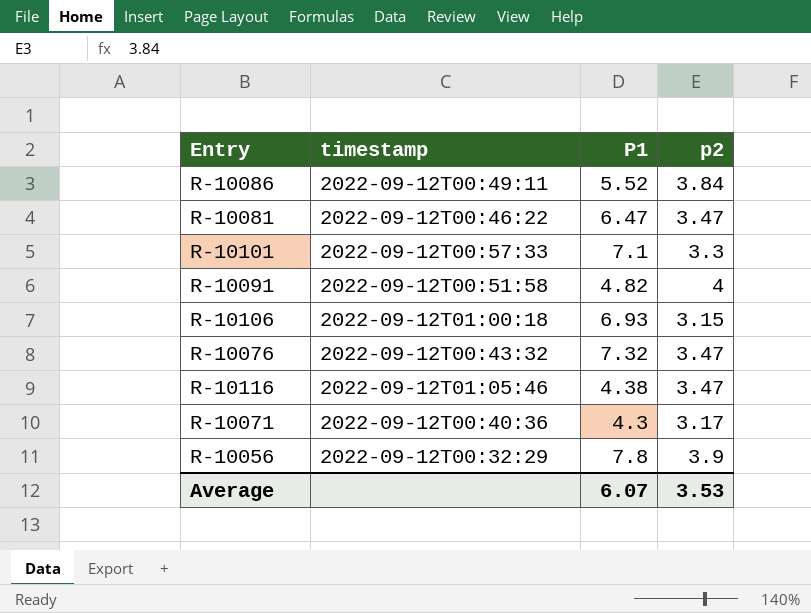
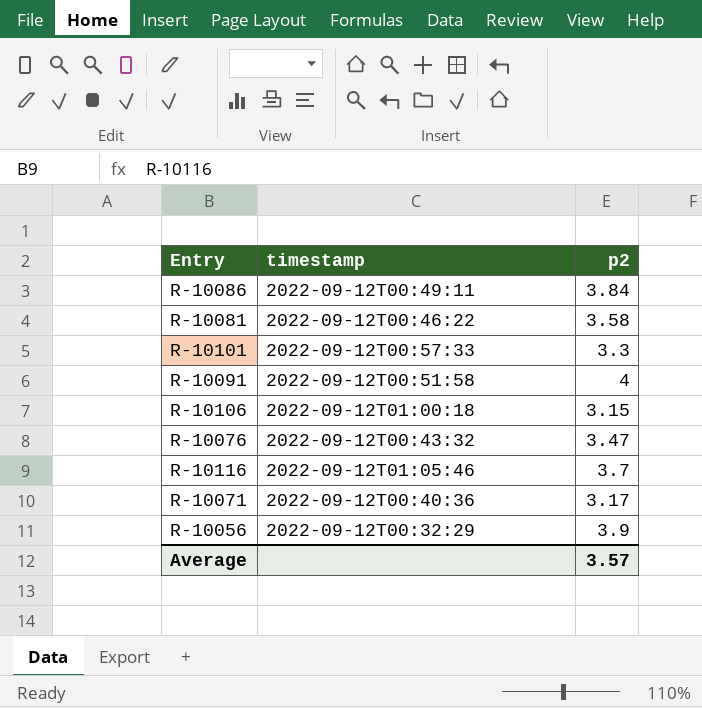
column P1 | position: 3 -> none
R-10081 | p2: 3.47 -> 3.58
R-10116 | p2: 3.47 -> 3.7
Average | p2: 3.53 -> 3.57

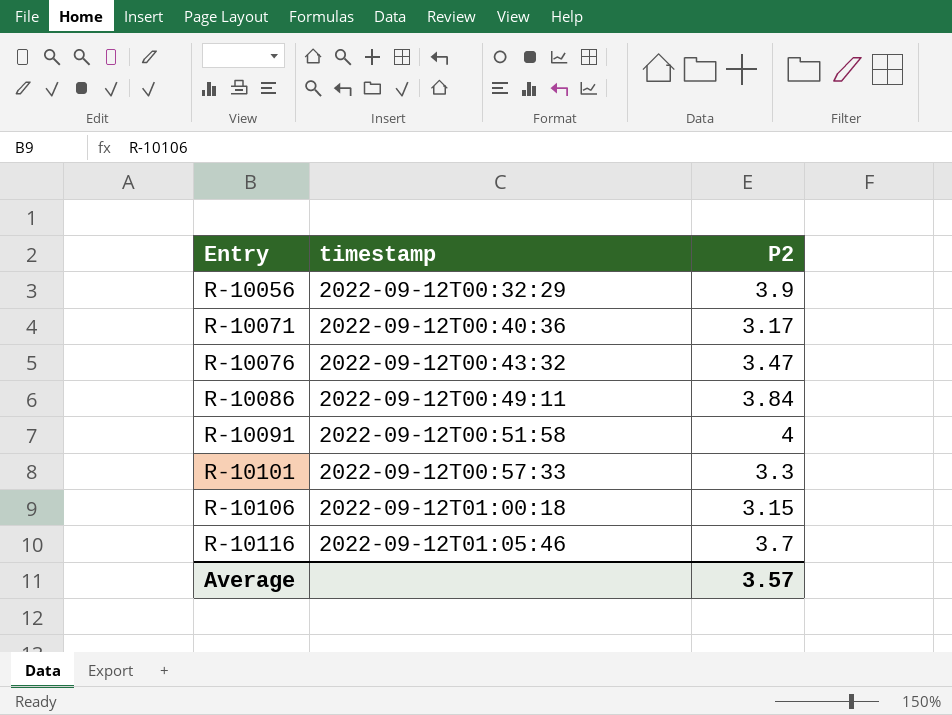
row order: none -> Entry ascending
column name: p2 -> P2
row R-10081: 2022-09-12T00:46:22 | 3.58 -> none

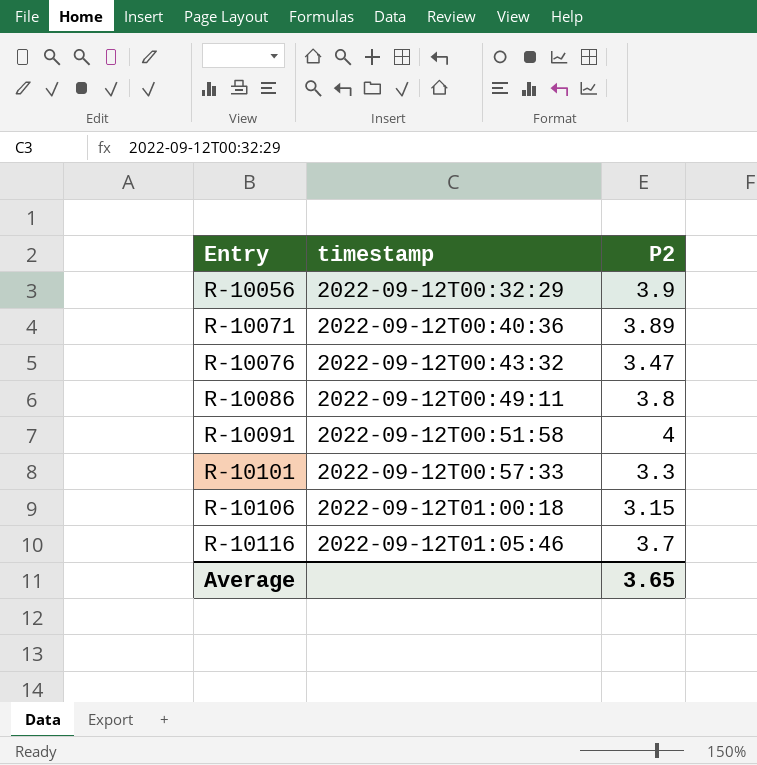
R-10071 | P2: 3.17 -> 3.89
R-10086 | P2: 3.84 -> 3.8
Average | P2: 3.57 -> 3.65

